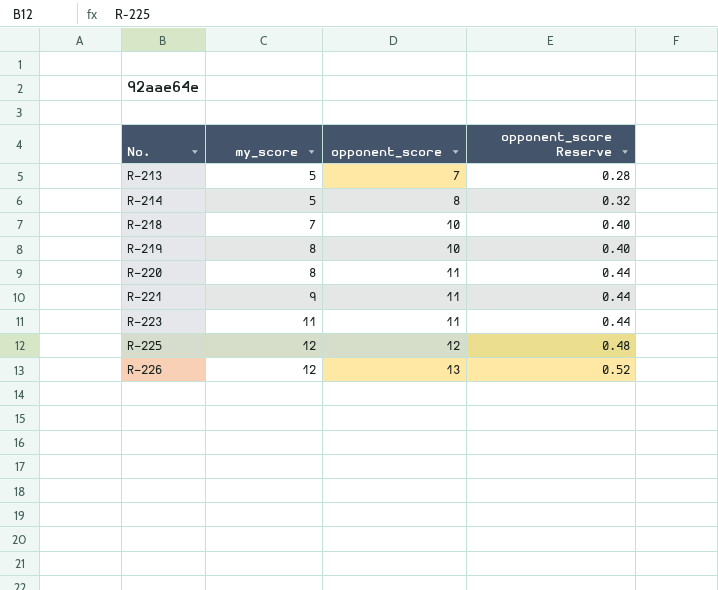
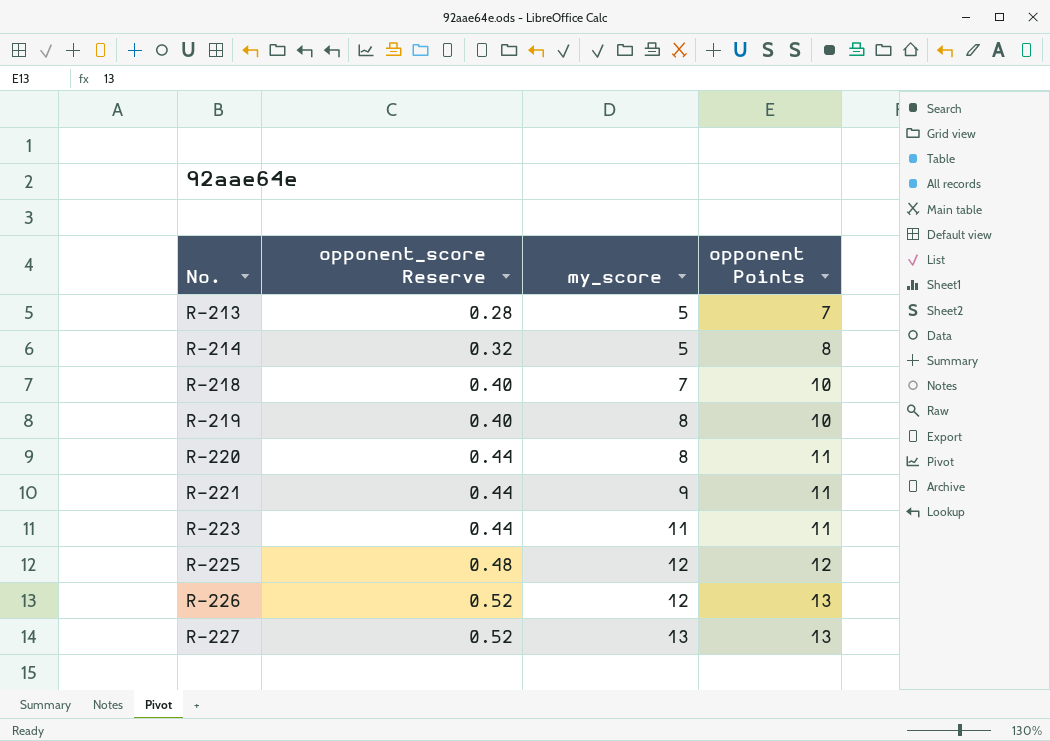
column opponent_score Reserve | position: 4 -> 2
column name: opponent_score -> opponent Points
row R-227: none -> 0.52 | 13 | 13

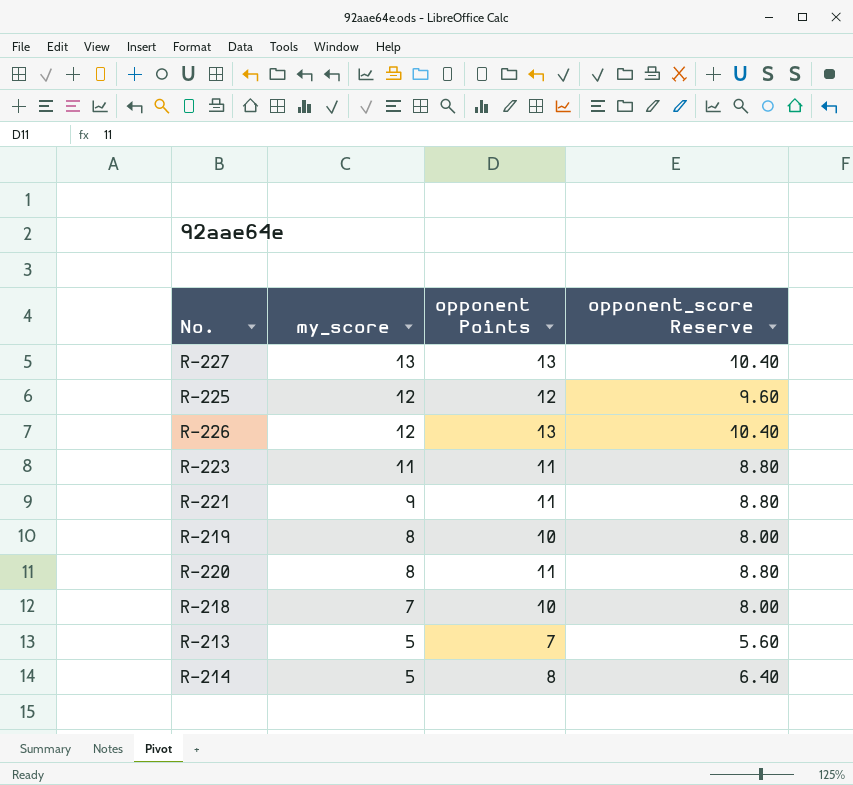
row order: No. ascending -> my_score descending
column opponent_score Reserve | formula: [opponent Points] * 0.04 -> [opponent Points] * 0.8
column opponent_score Reserve | position: 2 -> 4

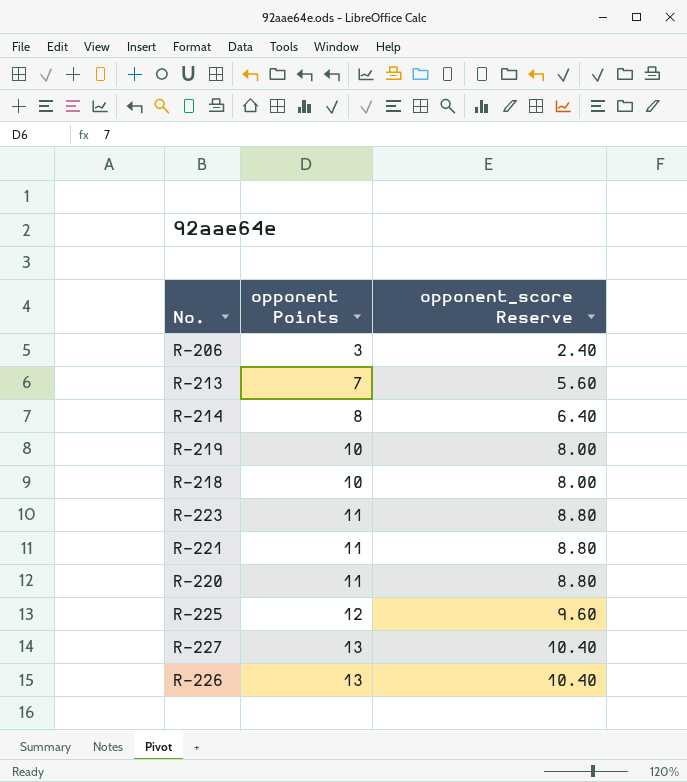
row order: my_score descending -> opponent Points ascending
column my_score | position: 2 -> none
row R-206: none -> 3 | 2.40

